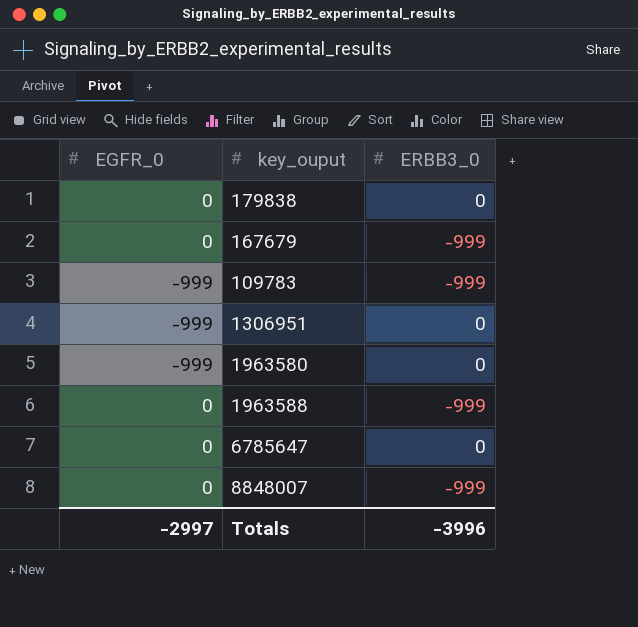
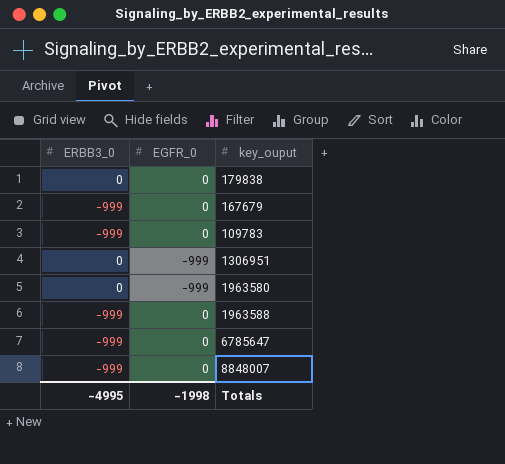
column ERBB3_0 | position: 3 -> 1
109783 | EGFR_0: -999 -> 0
6785647 | ERBB3_0: 0 -> -999
Totals | ERBB3_0: -3996 -> -4995
Totals | EGFR_0: -2997 -> -1998

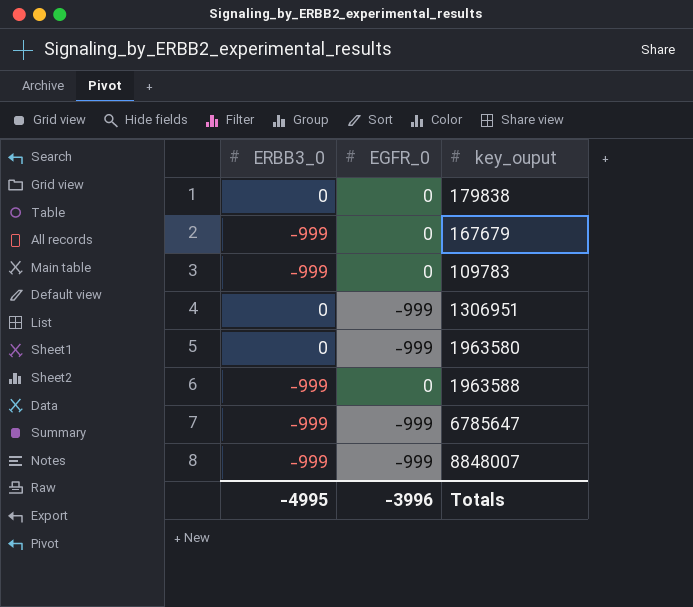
6785647 | EGFR_0: 0 -> -999
8848007 | EGFR_0: 0 -> -999
Totals | EGFR_0: -1998 -> -3996

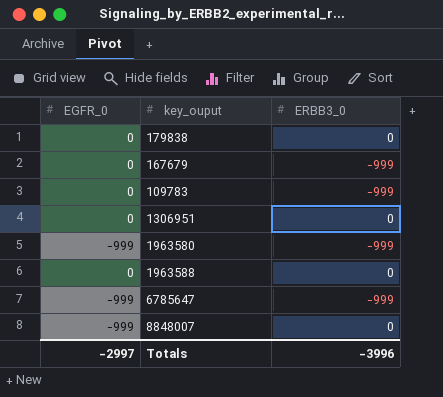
column ERBB3_0 | position: 1 -> 3
1306951 | EGFR_0: -999 -> 0
1963580 | ERBB3_0: 0 -> -999
1963588 | ERBB3_0: -999 -> 0
8848007 | ERBB3_0: -999 -> 0
Totals | EGFR_0: -3996 -> -2997
Totals | ERBB3_0: -4995 -> -3996

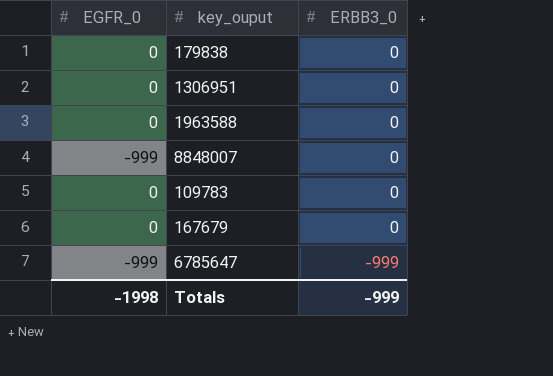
row order: none -> ERBB3_0 descending
row 1963580: -999 | -999 -> none
109783 | ERBB3_0: -999 -> 0
167679 | ERBB3_0: -999 -> 0
Totals | EGFR_0: -2997 -> -1998
Totals | ERBB3_0: -3996 -> -999

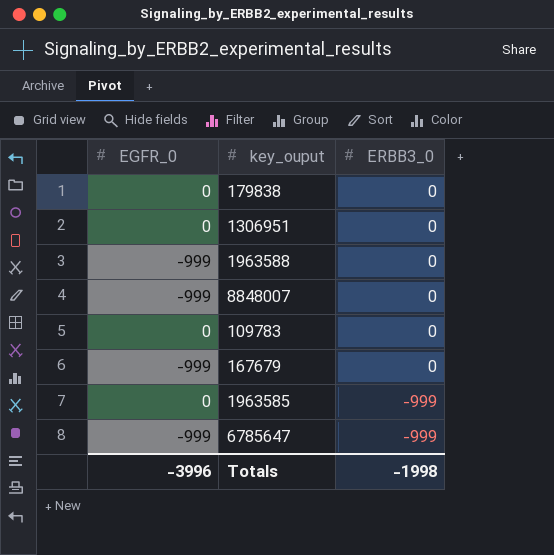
1963588 | EGFR_0: 0 -> -999
167679 | EGFR_0: 0 -> -999
row 1963585: none -> 0 | -999
Totals | EGFR_0: -1998 -> -3996
Totals | ERBB3_0: -999 -> -1998

